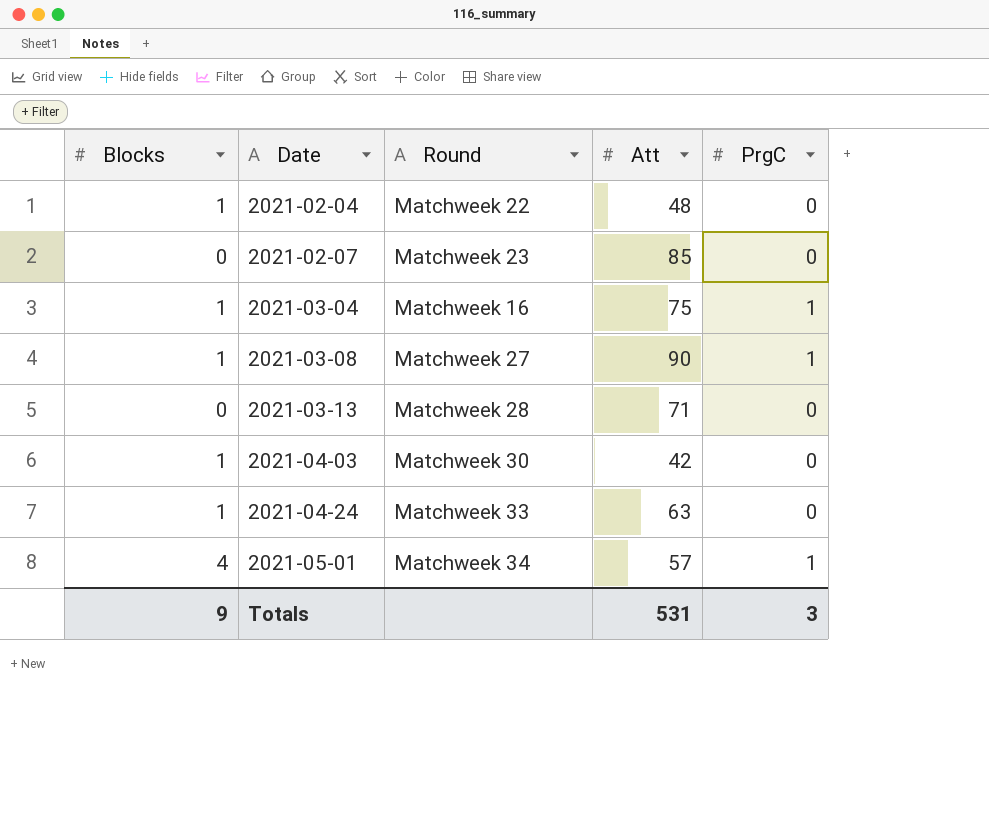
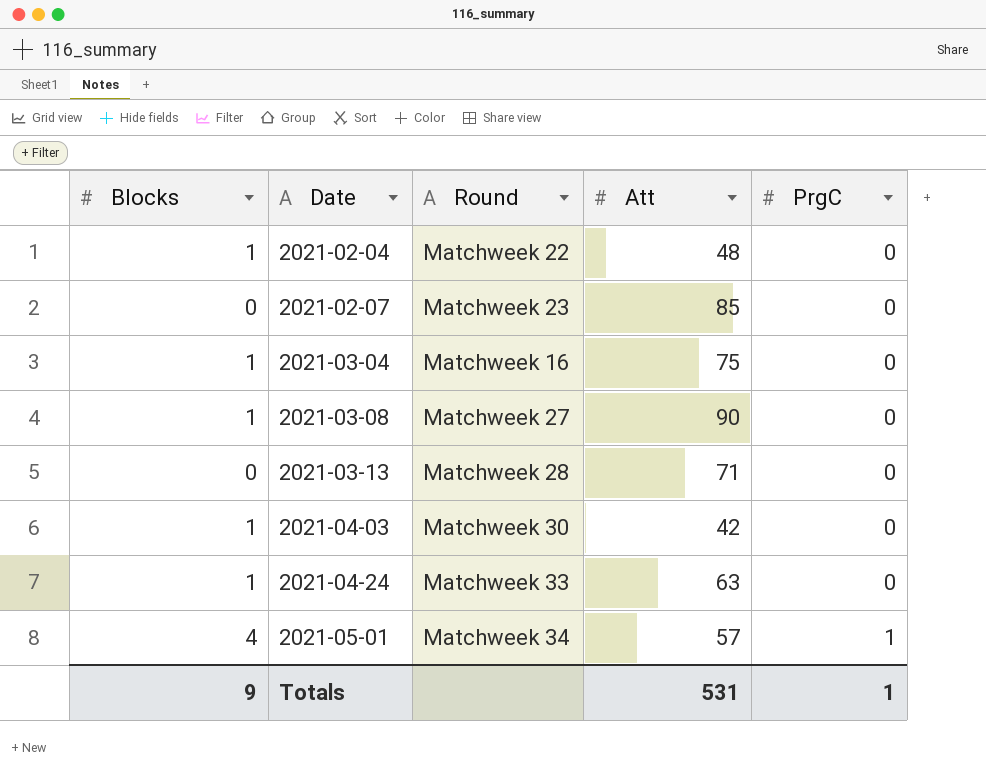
2021-03-04 | PrgC: 1 -> 0
2021-03-08 | PrgC: 1 -> 0
Totals | PrgC: 3 -> 1

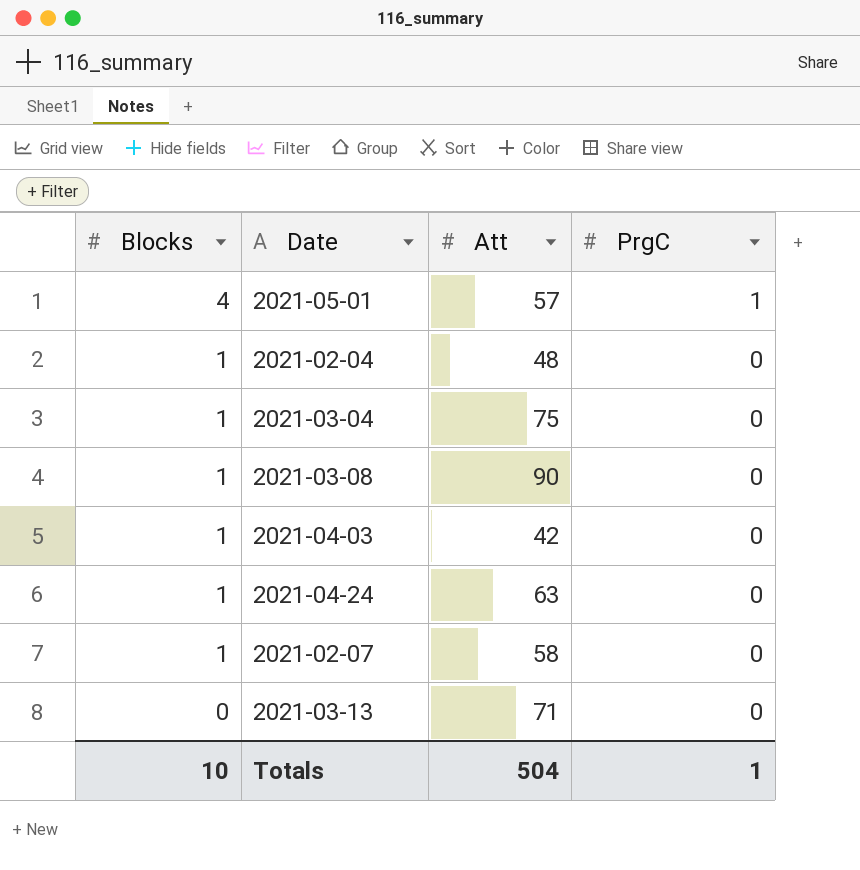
row order: Date ascending -> Blocks descending
column Round | position: 3 -> none
2021-02-07 | Blocks: 0 -> 1
2021-02-07 | Att: 85 -> 58
Totals | Blocks: 9 -> 10
Totals | Att: 531 -> 504

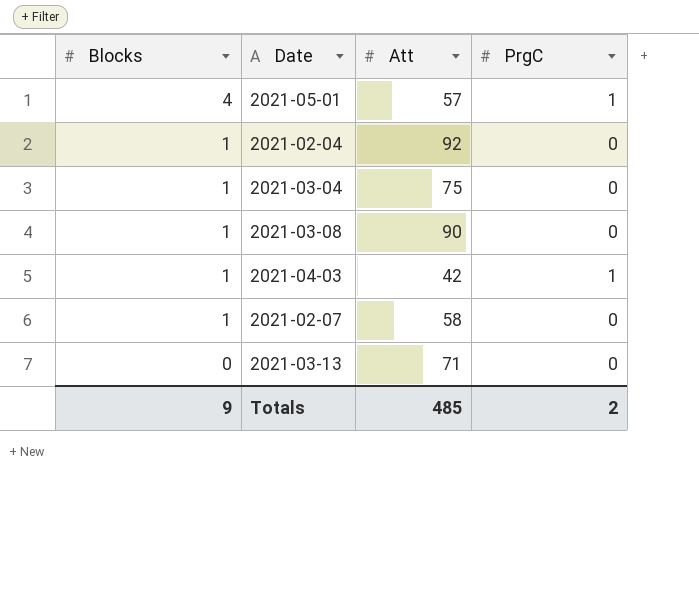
row 2021-04-24: 1 | 63 | 0 -> none
2021-02-04 | Att: 48 -> 92
2021-04-03 | PrgC: 0 -> 1
Totals | Blocks: 10 -> 9
Totals | Att: 504 -> 485
Totals | PrgC: 1 -> 2

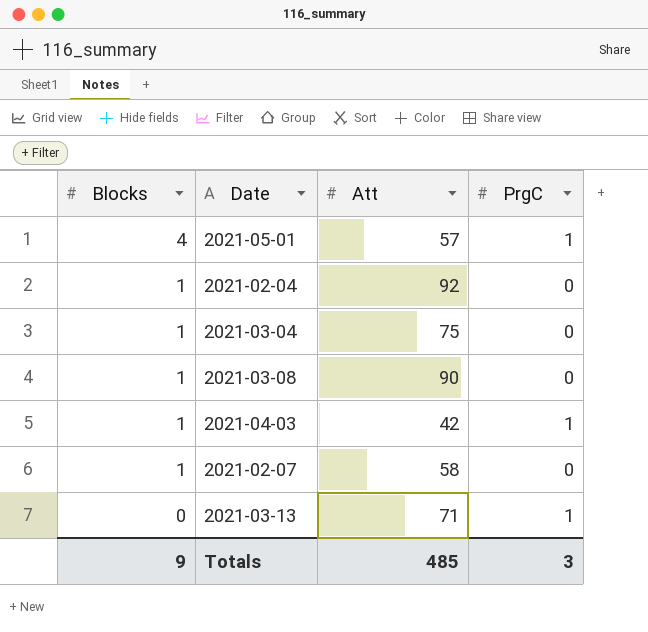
2021-03-13 | PrgC: 0 -> 1
Totals | PrgC: 2 -> 3

